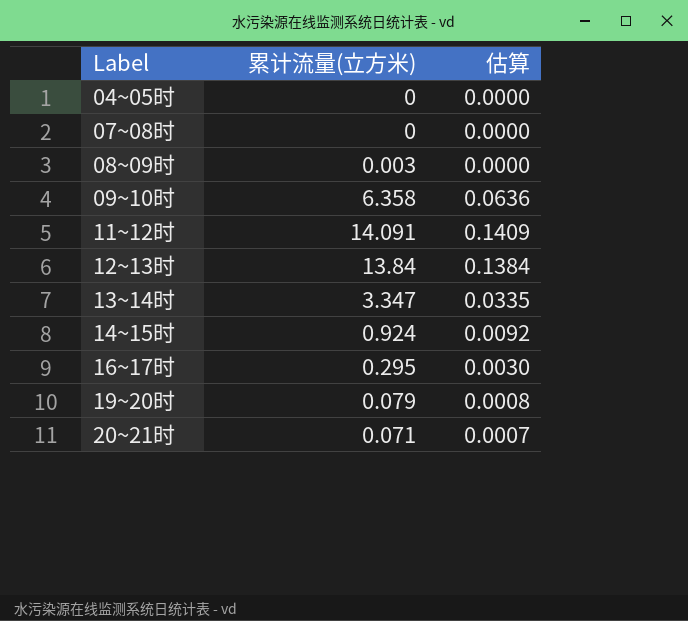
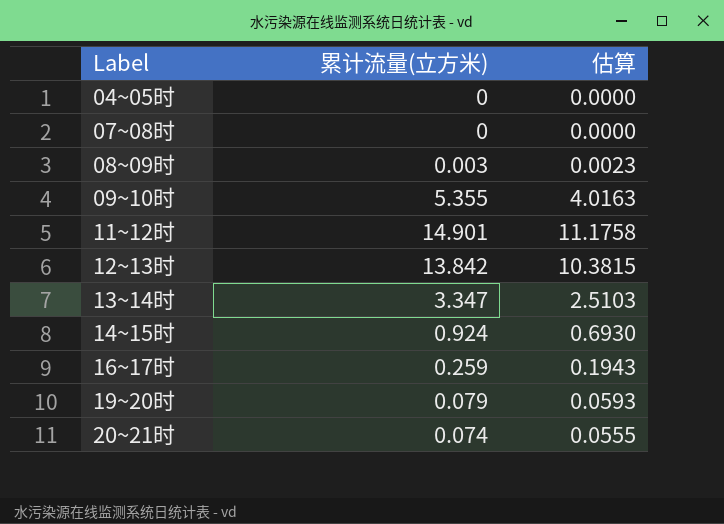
column 估算 | formula: [累计流量(立方米)] * 0.01 -> [累计流量(立方米)] * 0.75
09~10时 | 累计流量(立方米): 6.358 -> 5.355
11~12时 | 累计流量(立方米): 14.091 -> 14.901
12~13时 | 累计流量(立方米): 13.84 -> 13.842
16~17时 | 累计流量(立方米): 0.295 -> 0.259
20~21时 | 累计流量(立方米): 0.071 -> 0.074

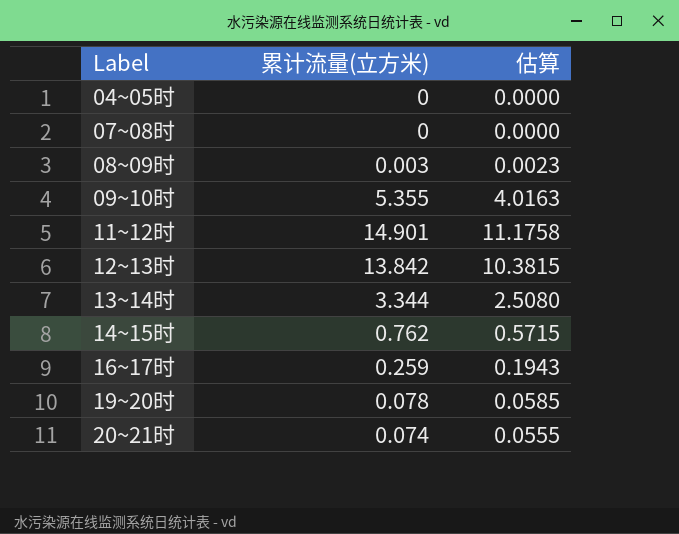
13~14时 | 累计流量(立方米): 3.347 -> 3.344
13~14时 | 估算: 2.5103 -> 2.5080
14~15时 | 累计流量(立方米): 0.924 -> 0.762
14~15时 | 估算: 0.6930 -> 0.5715
19~20时 | 累计流量(立方米): 0.079 -> 0.078
19~20时 | 估算: 0.0593 -> 0.0585

